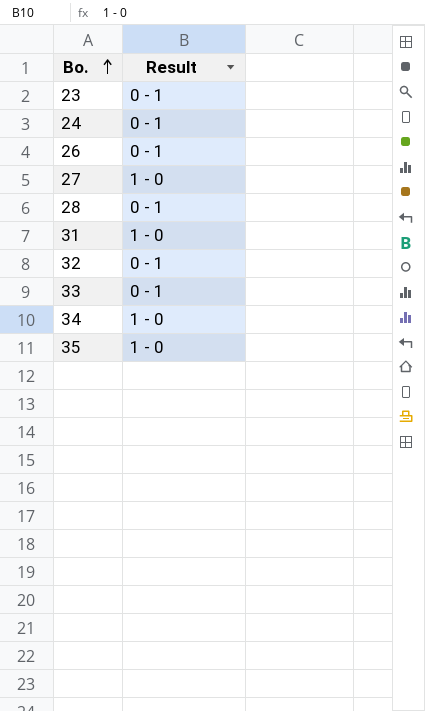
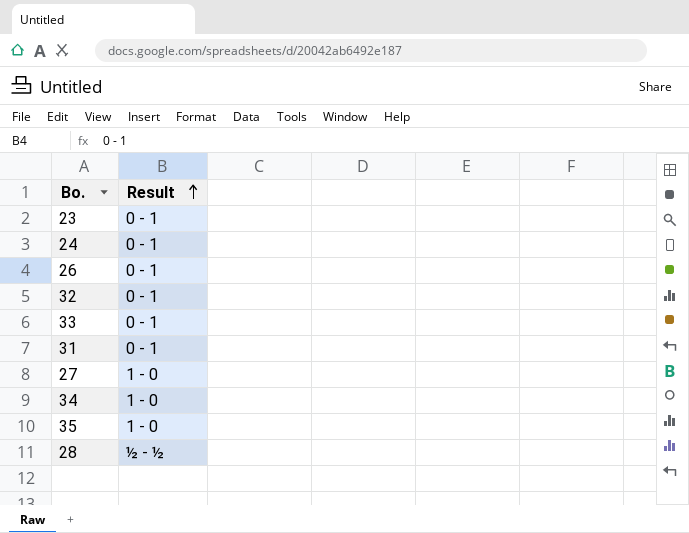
row order: Bo. ascending -> Result ascending
31 | Result: 1 - 0 -> 0 - 1
28 | Result: 0 - 1 -> ½ - ½

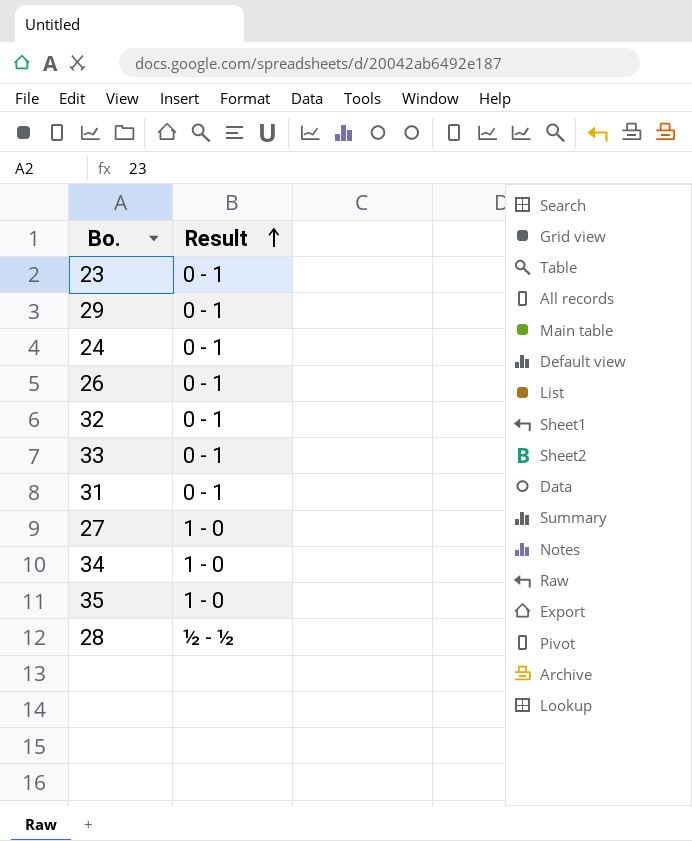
row 29: none -> 0 - 1

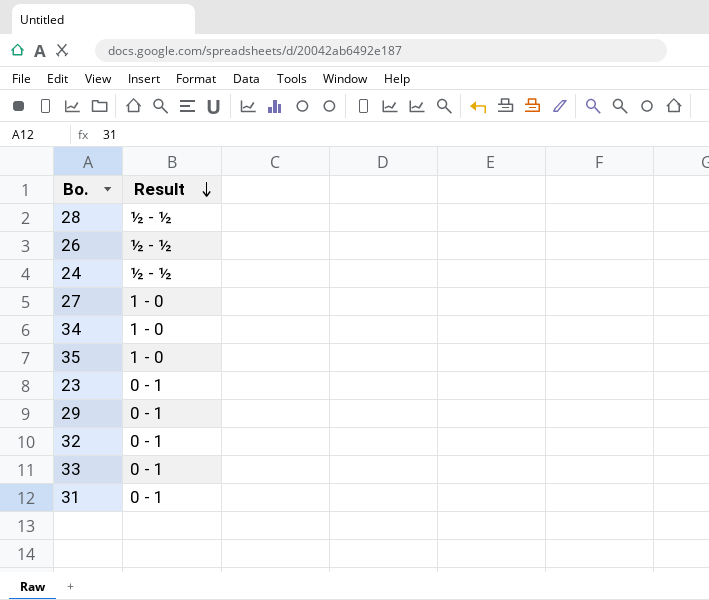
row order: Result ascending -> Result descending
26 | Result: 0 - 1 -> ½ - ½
24 | Result: 0 - 1 -> ½ - ½

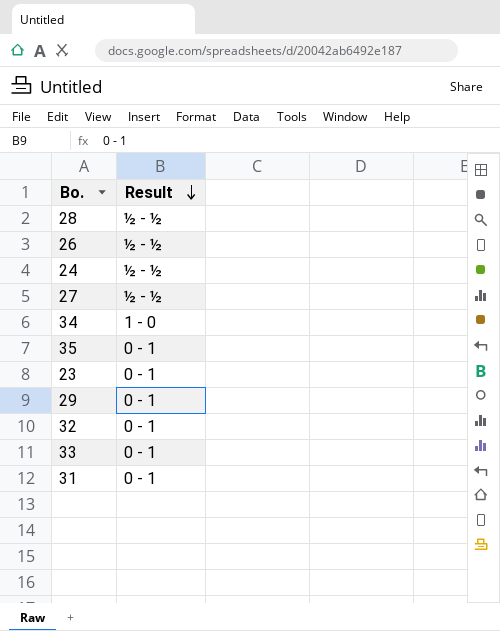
27 | Result: 1 - 0 -> ½ - ½
35 | Result: 1 - 0 -> 0 - 1

